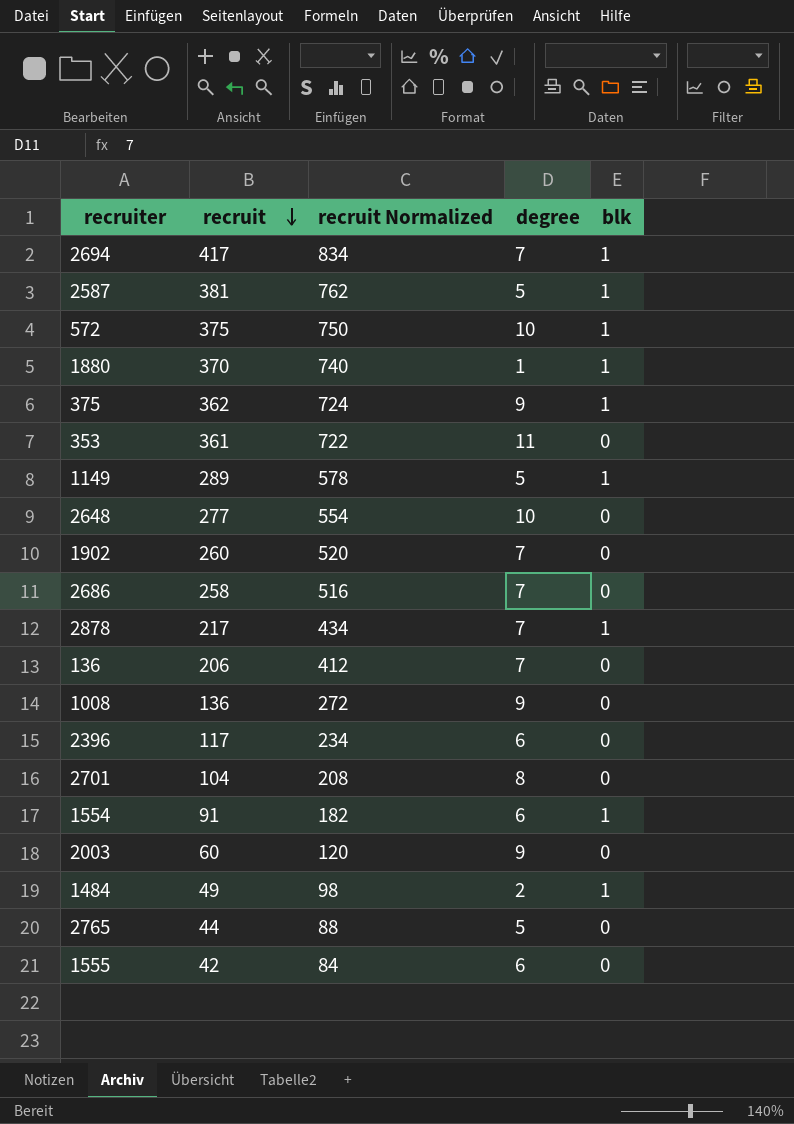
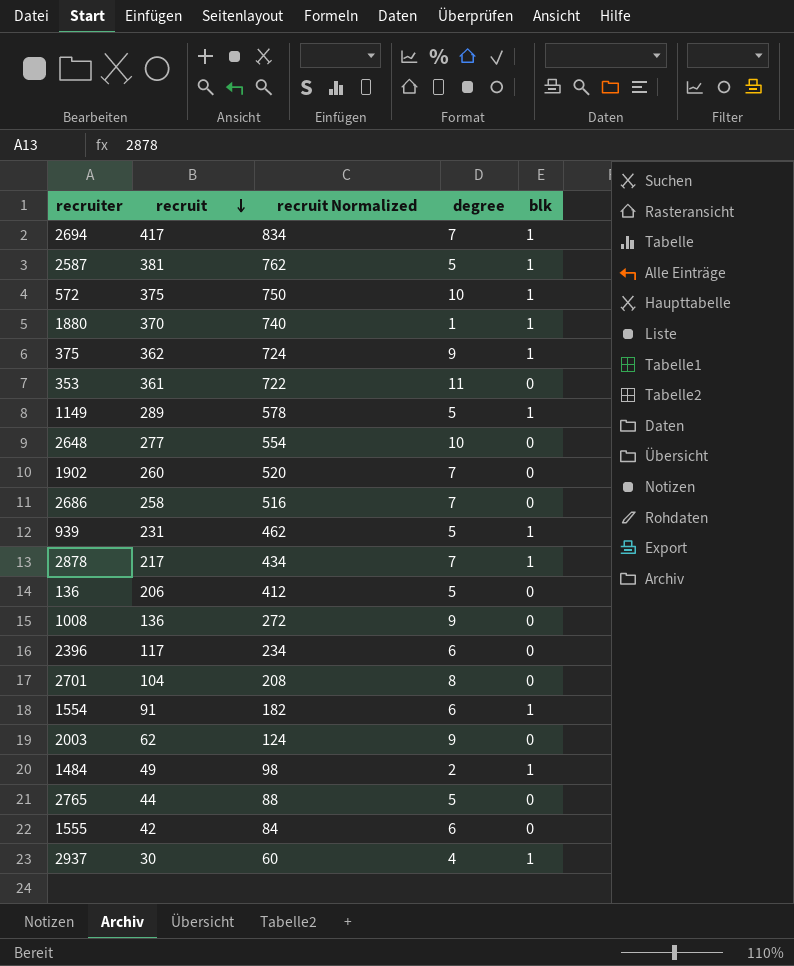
row 939: none -> 231 | 462 | 5 | 1
136 | degree: 7 -> 5
2003 | recruit: 60 -> 62
2003 | recruit Normalized: 120 -> 124
row 2937: none -> 30 | 60 | 4 | 1

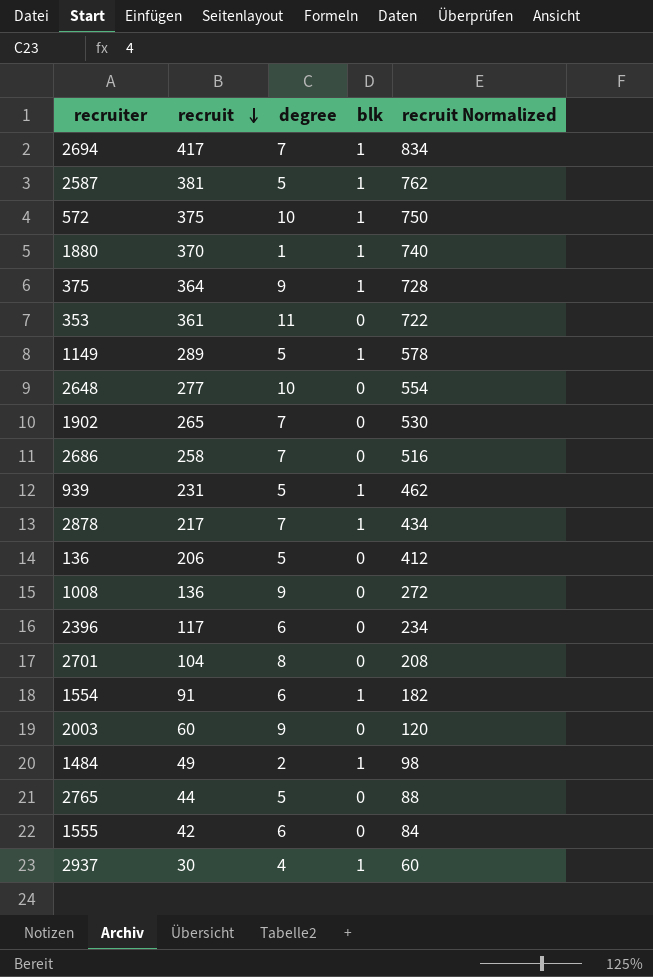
column recruit Normalized | position: 3 -> 5
375 | recruit: 362 -> 364
375 | recruit Normalized: 724 -> 728
1902 | recruit: 260 -> 265
1902 | recruit Normalized: 520 -> 530
2003 | recruit: 62 -> 60
2003 | recruit Normalized: 124 -> 120

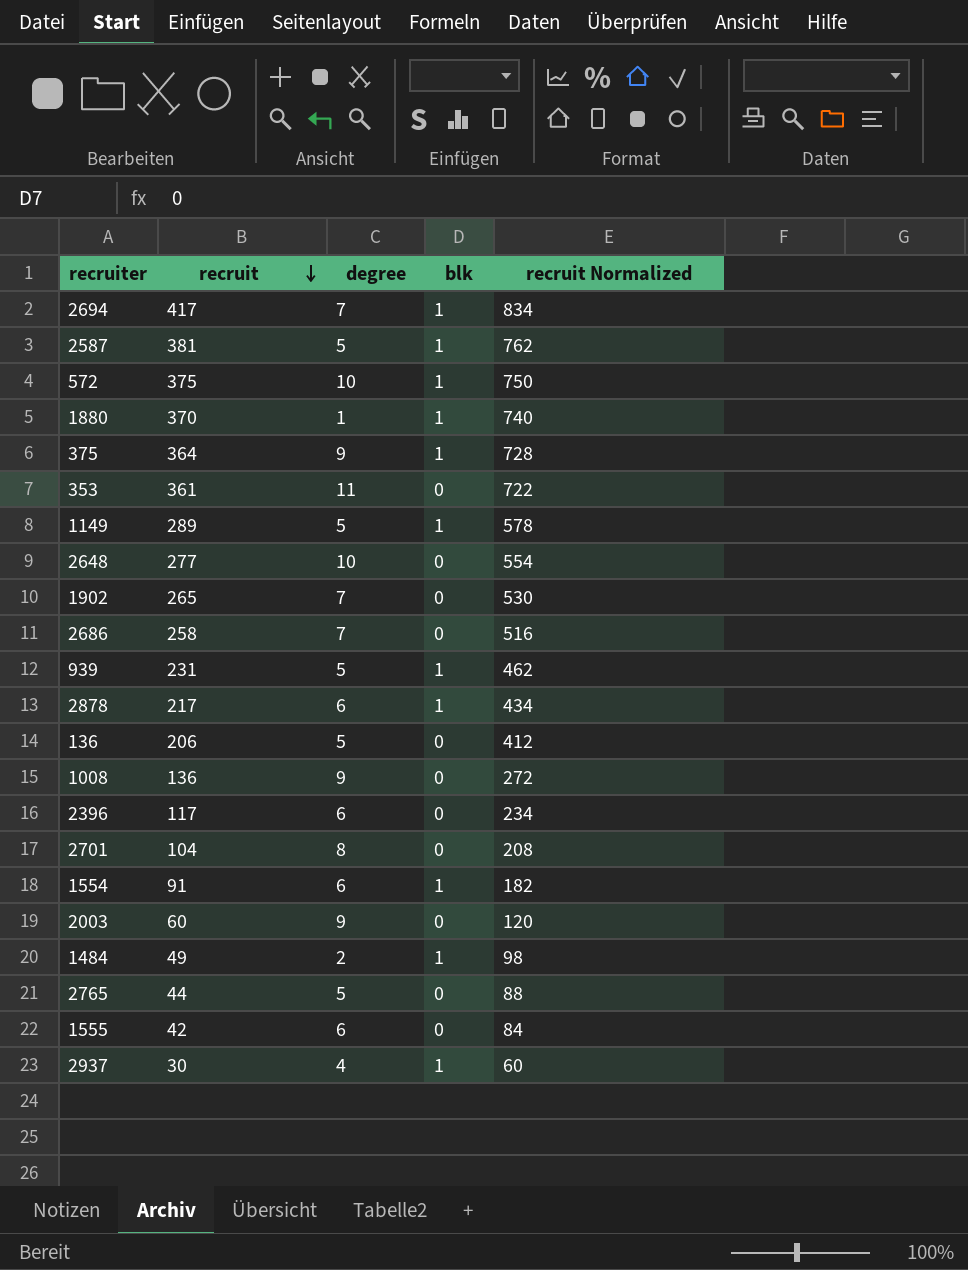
2878 | degree: 7 -> 6

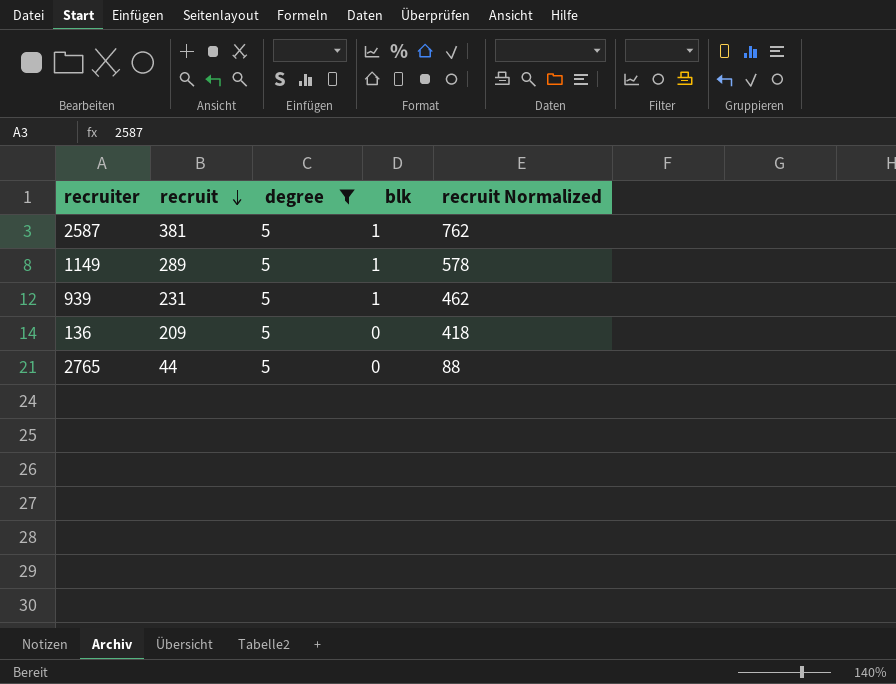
filter: none -> degree = 5
136 | recruit: 206 -> 209
136 | recruit Normalized: 412 -> 418

